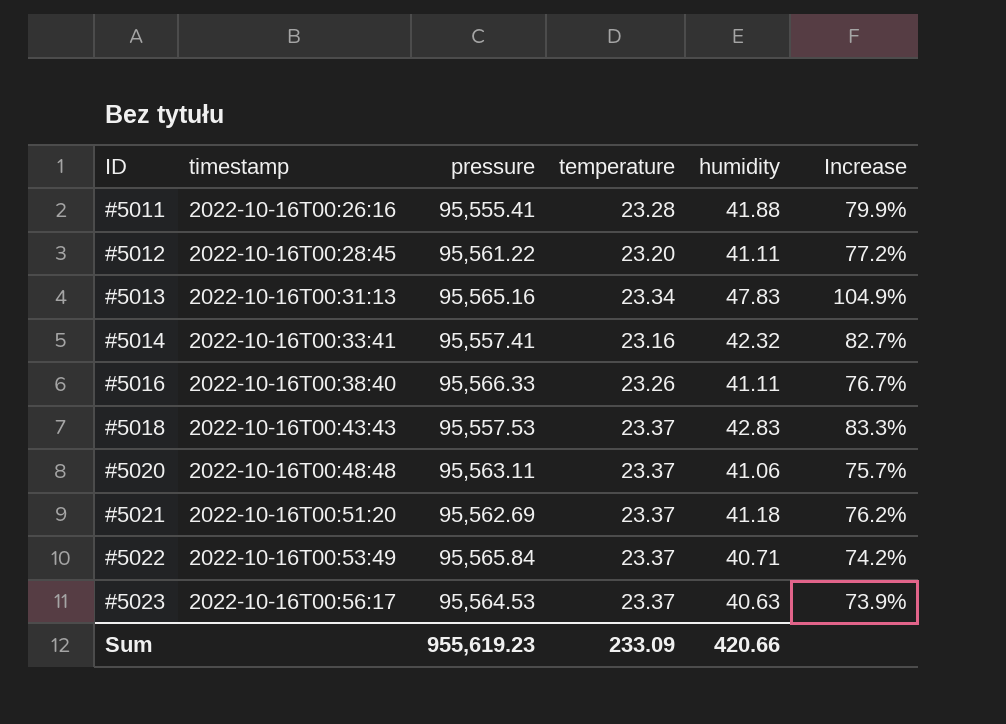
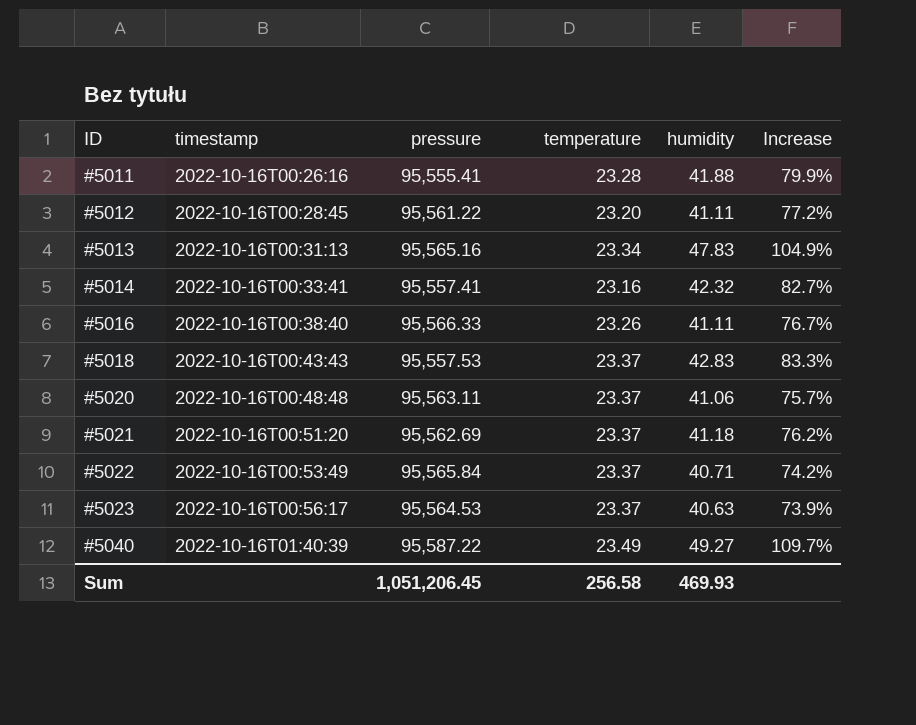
row #5040: none -> 2022-10-16T01:40:39 | 95,587.22 | 23.49 | 49.27 | 109.7%
Sum | pressure: 955,619.23 -> 1,051,206.45
Sum | temperature: 233.09 -> 256.58
Sum | humidity: 420.66 -> 469.93

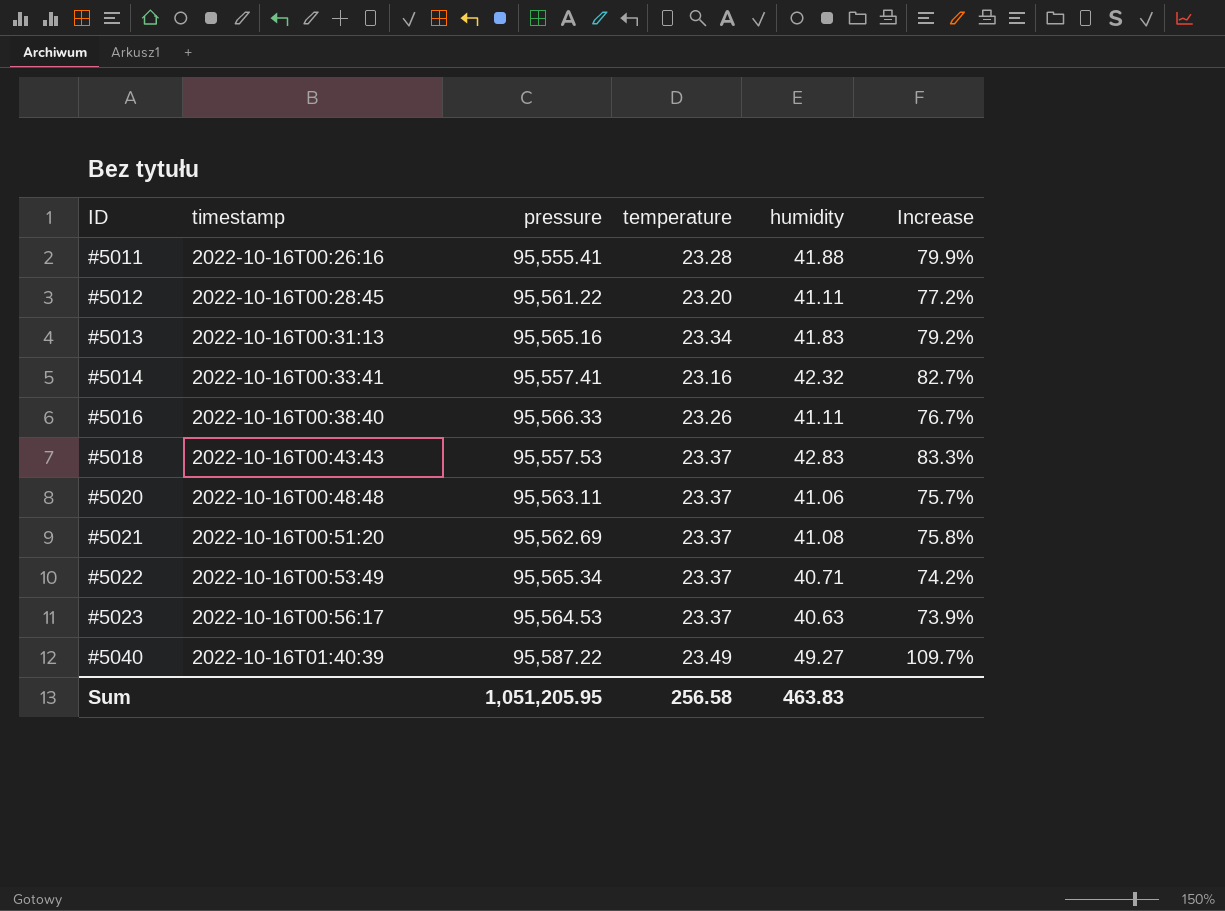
#5013 | humidity: 47.83 -> 41.83
#5013 | Increase: 104.9% -> 79.2%
#5021 | humidity: 41.18 -> 41.08
#5021 | Increase: 76.2% -> 75.8%
#5022 | pressure: 95,565.84 -> 95,565.34
Sum | pressure: 1,051,206.45 -> 1,051,205.95
Sum | humidity: 469.93 -> 463.83

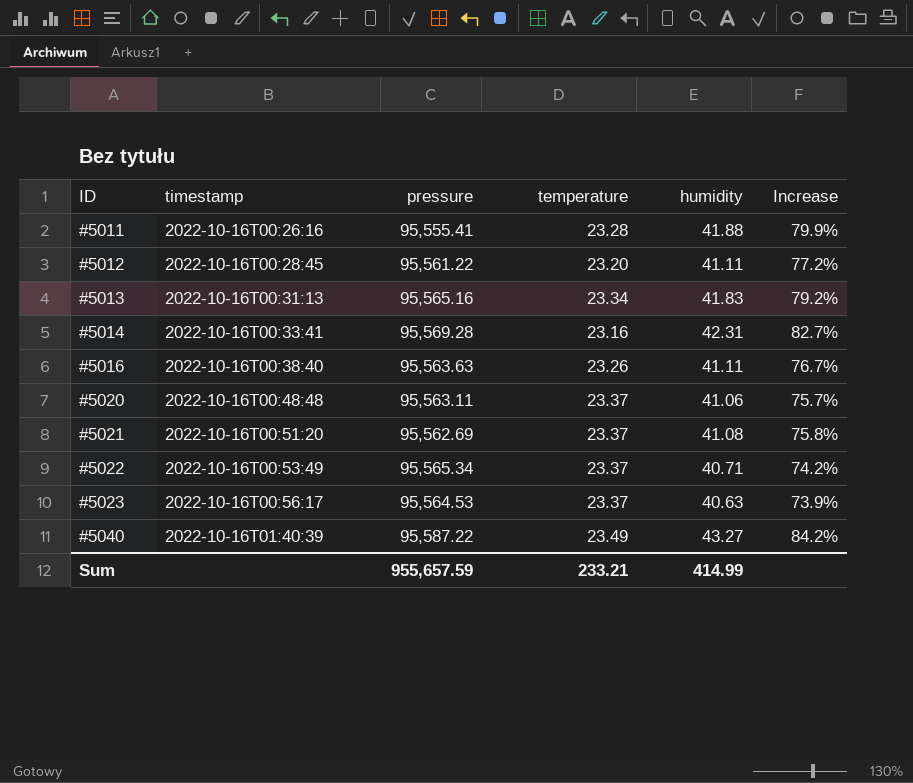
row #5018: 2022-10-16T00:43:43 | 95,557.53 | 23.37 | 42.83 | 83.3% -> none
#5014 | pressure: 95,557.41 -> 95,569.28
#5014 | humidity: 42.32 -> 42.31
#5016 | pressure: 95,566.33 -> 95,563.63
#5040 | humidity: 49.27 -> 43.27
#5040 | Increase: 109.7% -> 84.2%
Sum | pressure: 1,051,205.95 -> 955,657.59
Sum | temperature: 256.58 -> 233.21
Sum | humidity: 463.83 -> 414.99

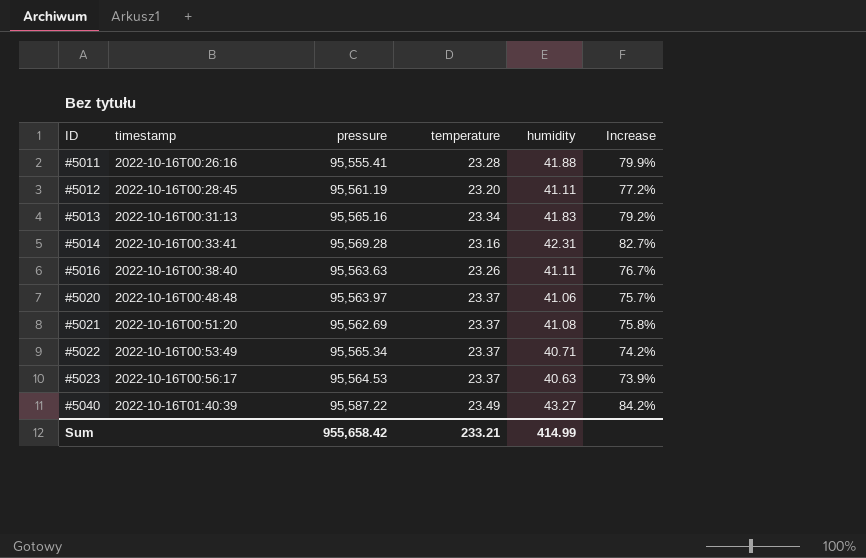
#5012 | pressure: 95,561.22 -> 95,561.19
#5020 | pressure: 95,563.11 -> 95,563.97
Sum | pressure: 955,657.59 -> 955,658.42

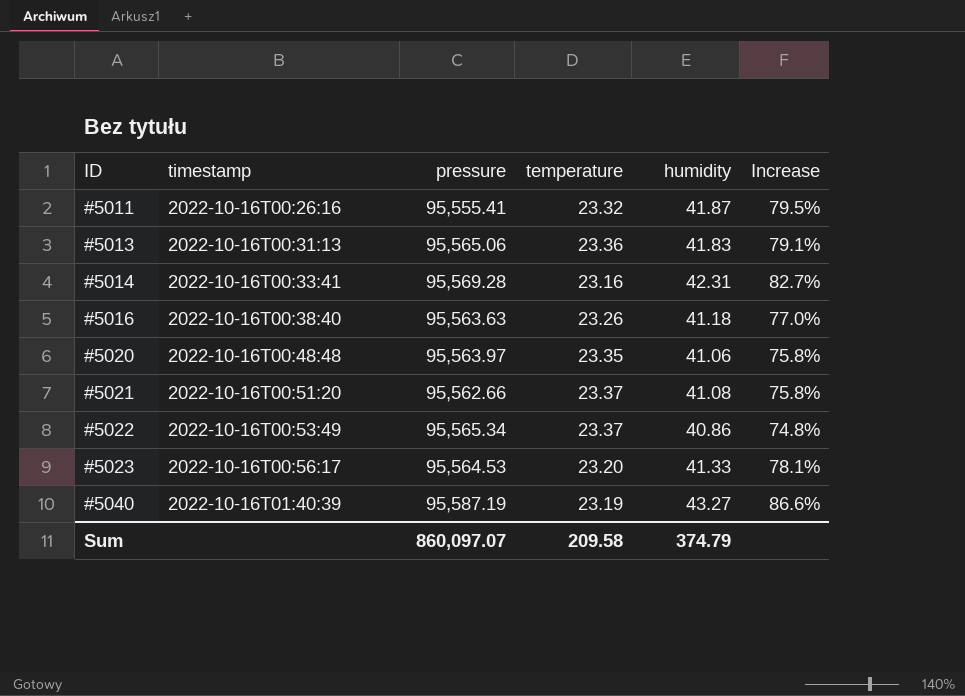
row #5012: 2022-10-16T00:28:45 | 95,561.19 | 23.20 | 41.11 | 77.2% -> none
#5011 | temperature: 23.28 -> 23.32
#5011 | humidity: 41.88 -> 41.87
#5011 | Increase: 79.9% -> 79.5%
#5013 | pressure: 95,565.16 -> 95,565.06
#5013 | temperature: 23.34 -> 23.36
#5013 | Increase: 79.2% -> 79.1%
#5016 | humidity: 41.11 -> 41.18
#5016 | Increase: 76.7% -> 77.0%
#5020 | temperature: 23.37 -> 23.35
#5020 | Increase: 75.7% -> 75.8%
#5021 | pressure: 95,562.69 -> 95,562.66
#5022 | humidity: 40.71 -> 40.86
#5022 | Increase: 74.2% -> 74.8%
#5023 | temperature: 23.37 -> 23.20
#5023 | humidity: 40.63 -> 41.33
#5023 | Increase: 73.9% -> 78.1%
#5040 | pressure: 95,587.22 -> 95,587.19
#5040 | temperature: 23.49 -> 23.19
#5040 | Increase: 84.2% -> 86.6%
Sum | pressure: 955,658.42 -> 860,097.07
Sum | temperature: 233.21 -> 209.58
Sum | humidity: 414.99 -> 374.79

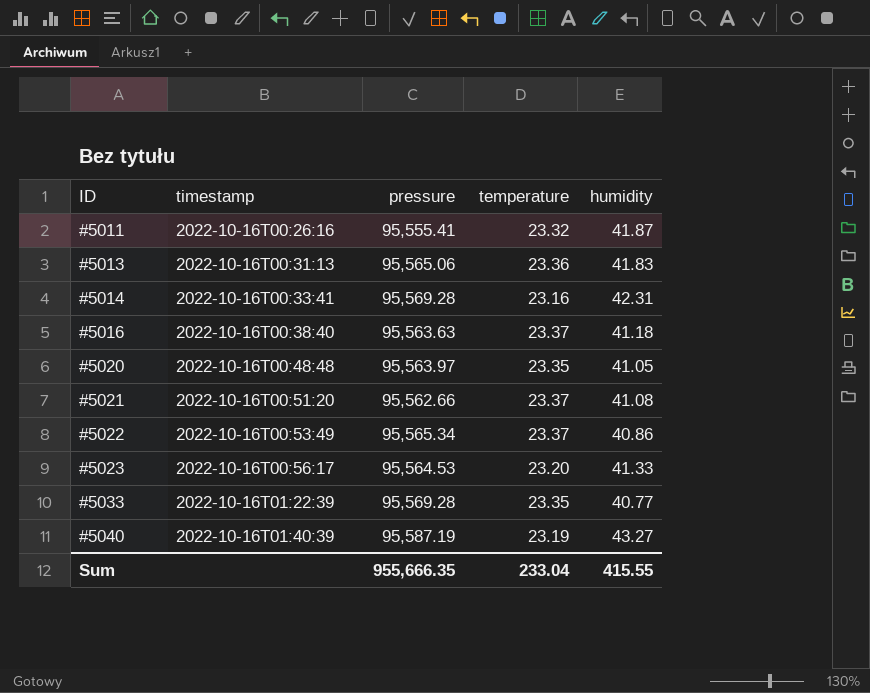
column Increase | formula: ([humidity] - [temperature]) / [temperature] -> none
#5016 | temperature: 23.26 -> 23.37
#5020 | humidity: 41.06 -> 41.05
row #5033: none -> 2022-10-16T01:22:39 | 95,569.28 | 23.35 | 40.77
Sum | pressure: 860,097.07 -> 955,666.35
Sum | temperature: 209.58 -> 233.04
Sum | humidity: 374.79 -> 415.55

